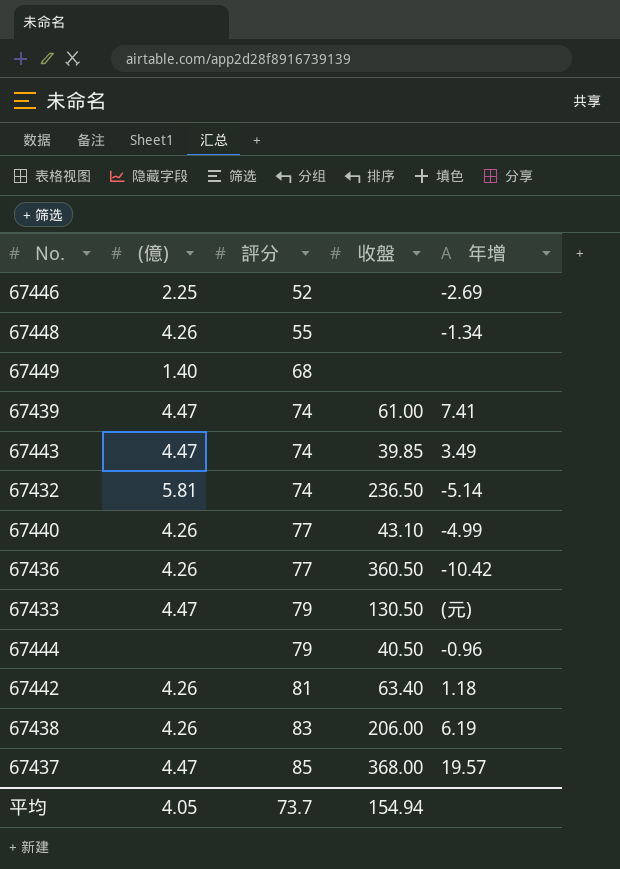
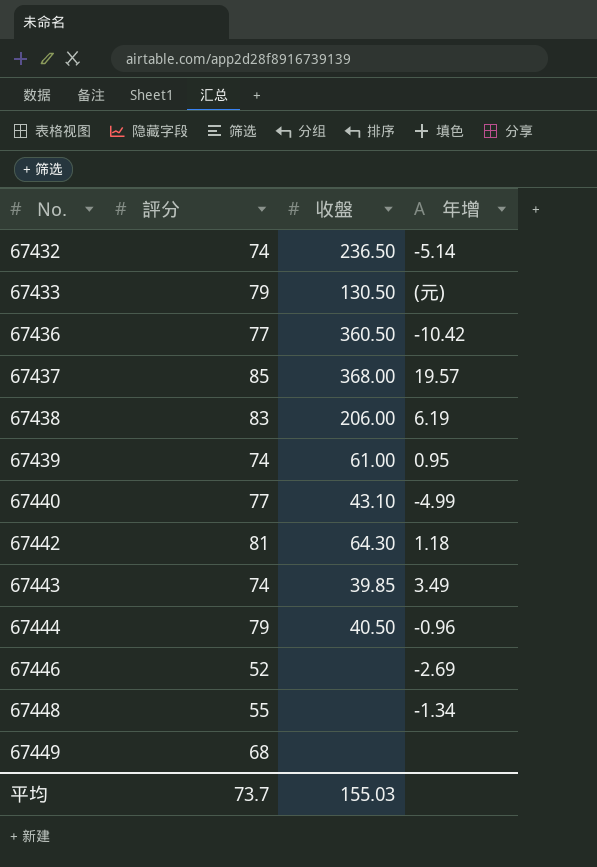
row order: 評分 ascending -> No. ascending
column (億) | position: 2 -> none
67439 | 年增: 7.41 -> 0.95
67442 | 收盤: 63.40 -> 64.30
平均 | 收盤: 154.94 -> 155.03

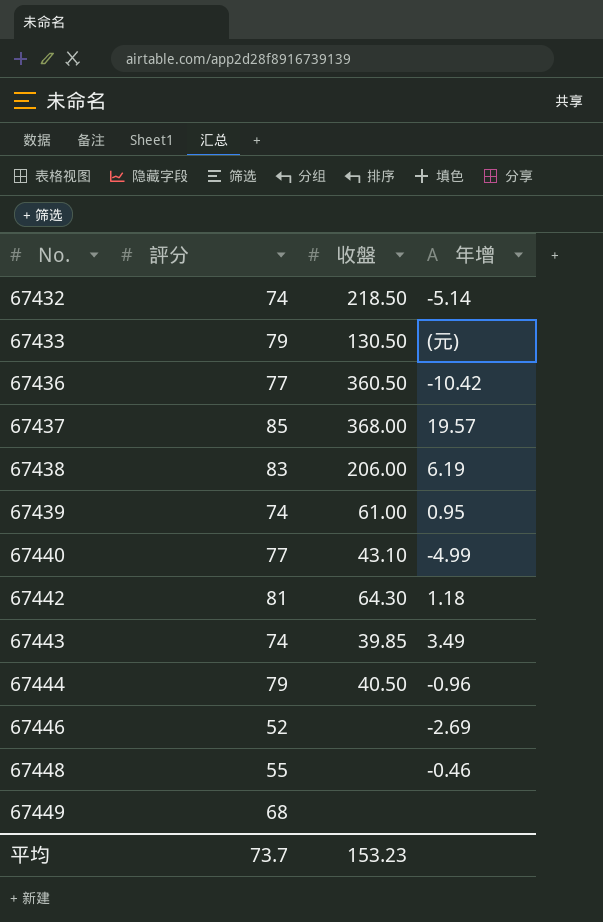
67432 | 收盤: 236.50 -> 218.50
67448 | 年增: -1.34 -> -0.46
平均 | 收盤: 155.03 -> 153.23

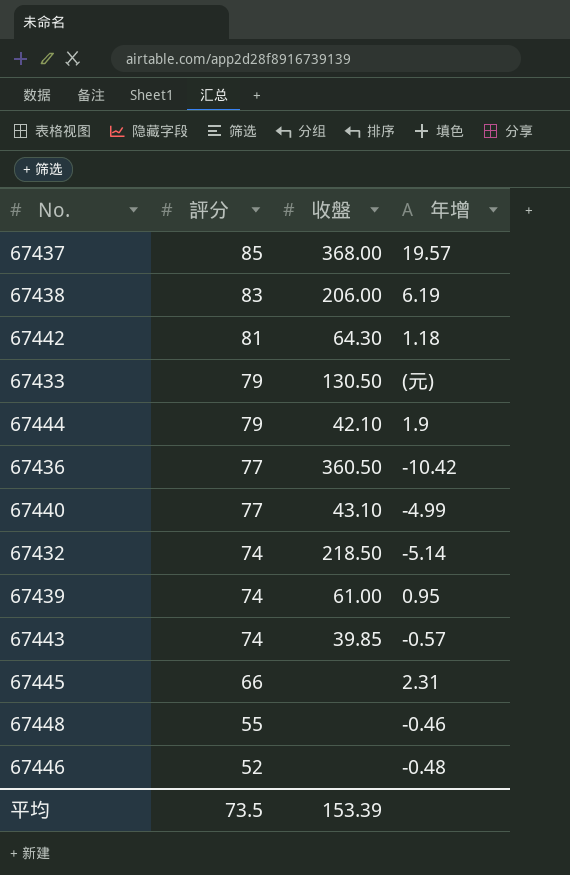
row order: No. ascending -> 評分 descending
row 67449: 68 | none | none -> none
67444 | 收盤: 40.50 -> 42.10
67444 | 年增: -0.96 -> 1.9
67443 | 年增: 3.49 -> -0.57
row 67445: none -> 66 | none | 2.31
67446 | 年增: -2.69 -> -0.48
平均 | 評分: 73.7 -> 73.5
平均 | 收盤: 153.23 -> 153.39

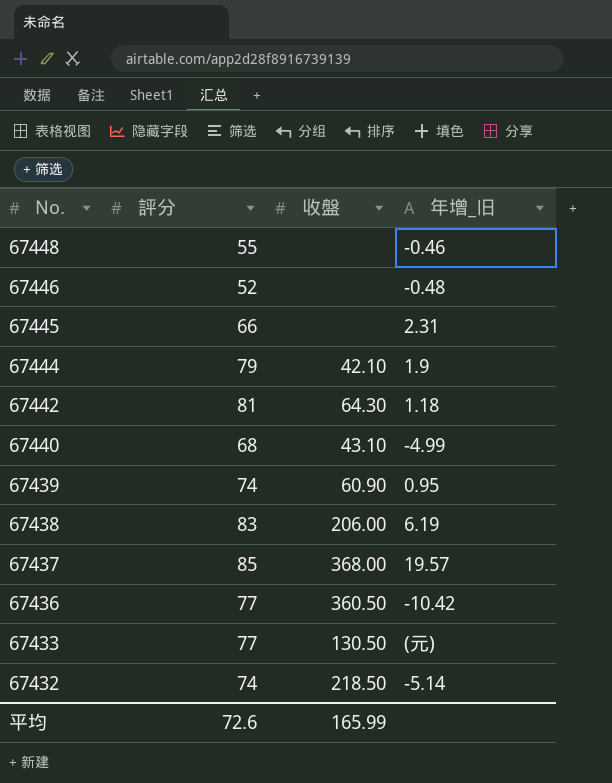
row order: 評分 descending -> No. descending
column name: 年增 -> 年增_旧
row 67443: 74 | 39.85 | -0.57 -> none
67440 | 評分: 77 -> 68
67439 | 收盤: 61.00 -> 60.90
67433 | 評分: 79 -> 77
平均 | 評分: 73.5 -> 72.6
平均 | 收盤: 153.39 -> 165.99

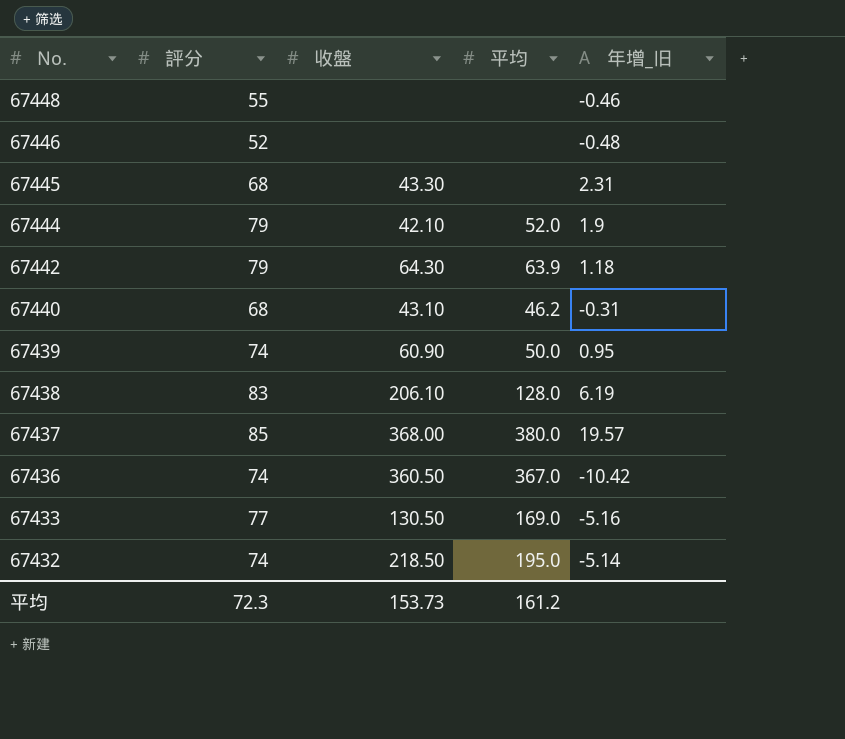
column 平均 | position: none -> 4
67445 | 評分: 66 -> 68
67445 | 收盤: none -> 43.30
67442 | 評分: 81 -> 79
67440 | 年增_旧: -4.99 -> -0.31
67438 | 收盤: 206.00 -> 206.10
67436 | 評分: 77 -> 74
67433 | 年增_旧: (元) -> -5.16
平均 | 評分: 72.6 -> 72.3
平均 | 收盤: 165.99 -> 153.73

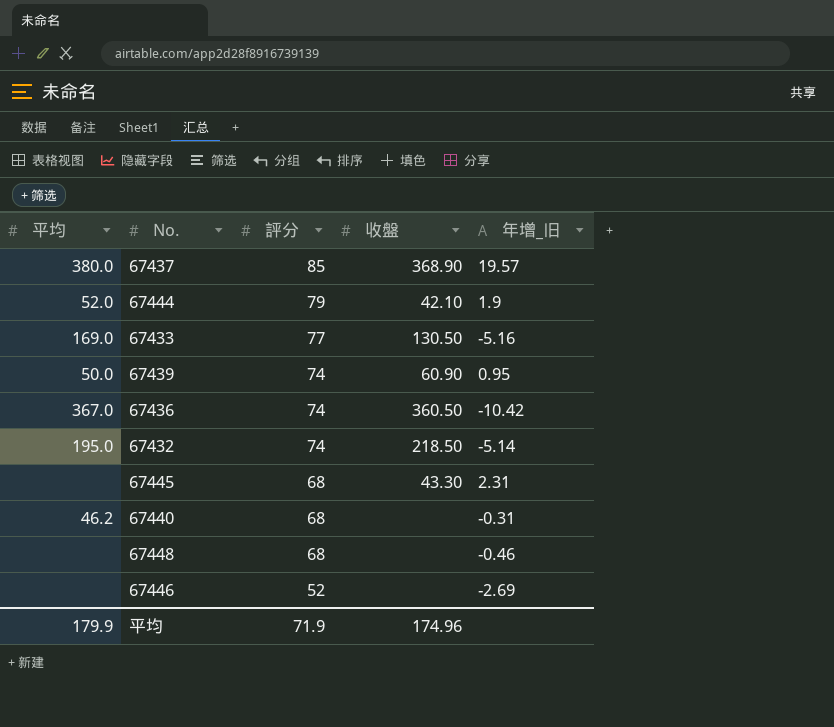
row order: No. descending -> 評分 descending
column 平均 | position: 4 -> 1
row 67442: 79 | 64.30 | 63.9 | 1.18 -> none
row 67438: 83 | 206.10 | 128.0 | 6.19 -> none
67437 | 收盤: 368.00 -> 368.90
67440 | 收盤: 43.10 -> none
67448 | 評分: 55 -> 68
67446 | 年增_旧: -0.48 -> -2.69
平均 | 平均: 161.2 -> 179.9
平均 | 評分: 72.3 -> 71.9
平均 | 收盤: 153.73 -> 174.96

